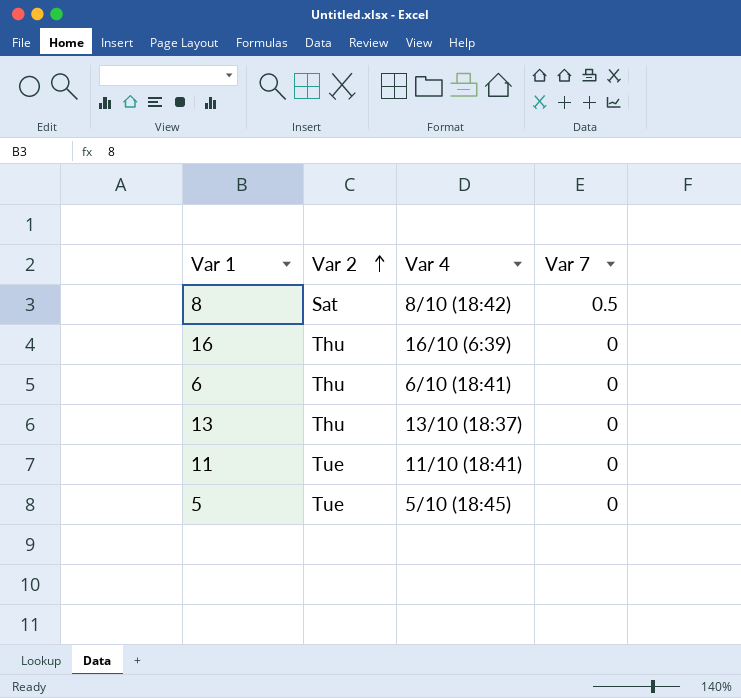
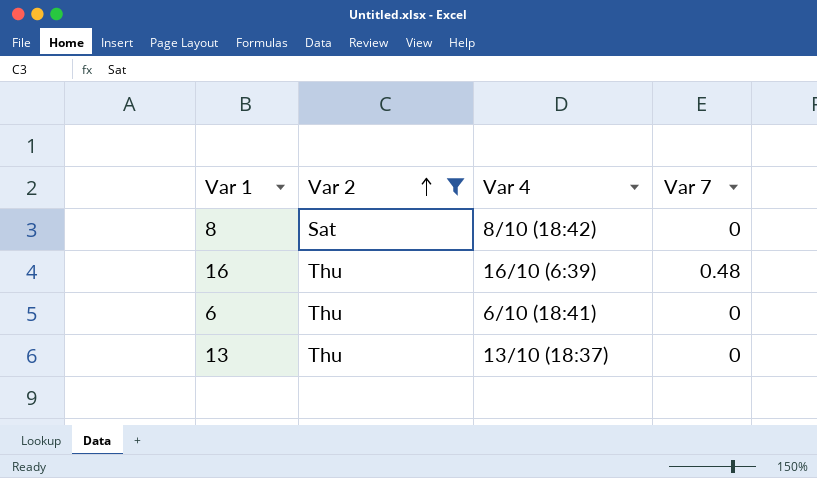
filter: none -> Var 2 != Tue
8 | Var 7: 0.5 -> 0
16 | Var 7: 0 -> 0.48

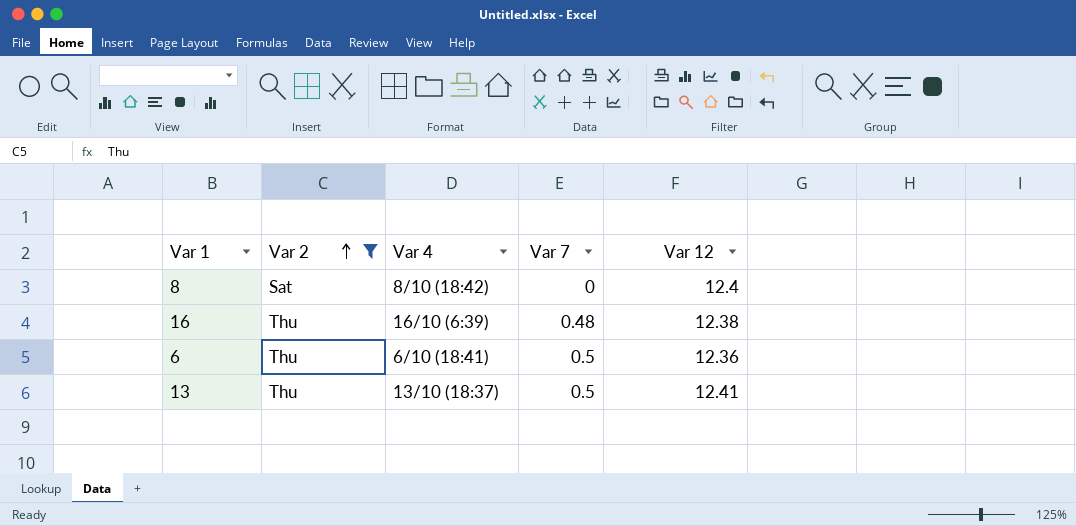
column Var 12 | position: none -> 5
6 | Var 7: 0 -> 0.5
13 | Var 7: 0 -> 0.5

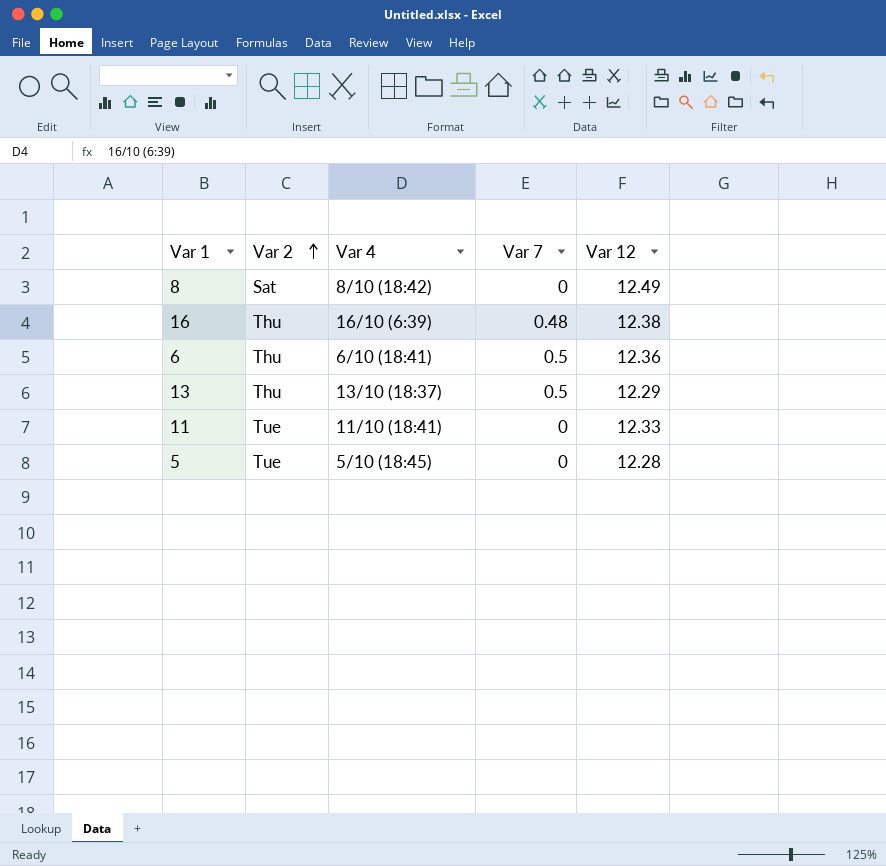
filter: Var 2 != Tue -> none
8 | Var 12: 12.4 -> 12.49
13 | Var 12: 12.41 -> 12.29

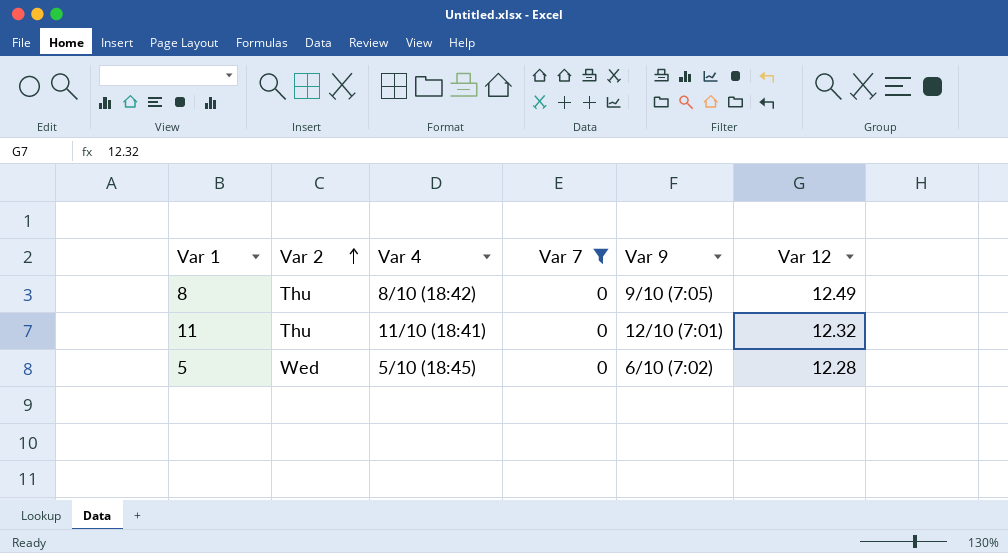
filter: none -> Var 7 = 0
column Var 9 | position: none -> 5
8 | Var 2: Sat -> Thu
11 | Var 2: Tue -> Thu
11 | Var 12: 12.33 -> 12.32
5 | Var 2: Tue -> Wed

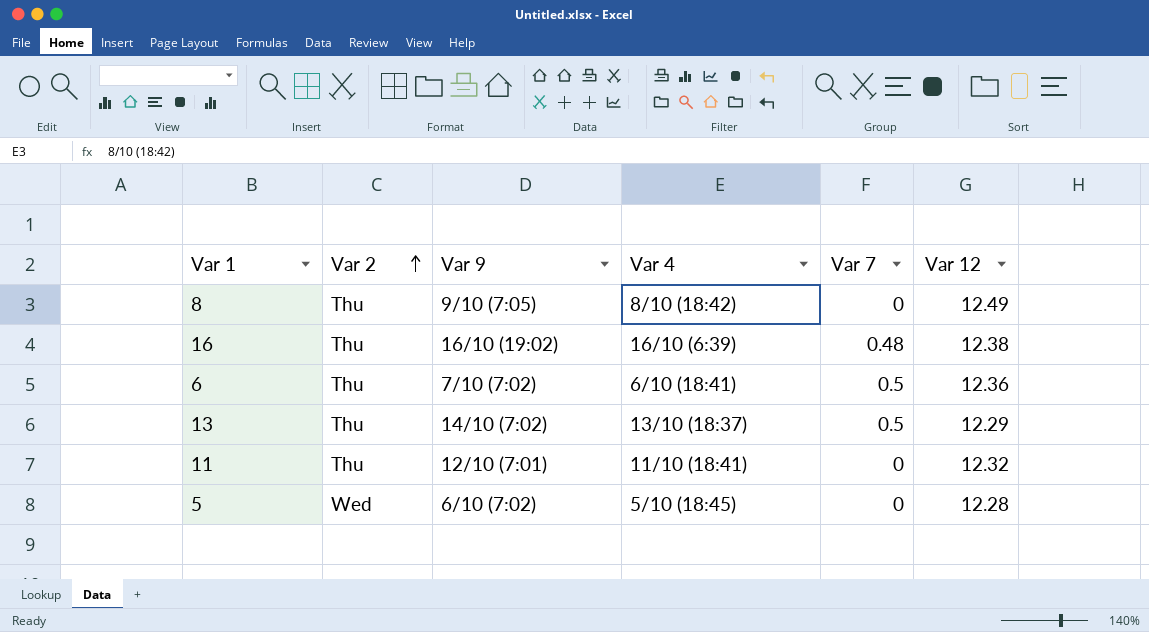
filter: Var 7 = 0 -> none
column Var 9 | position: 5 -> 3

